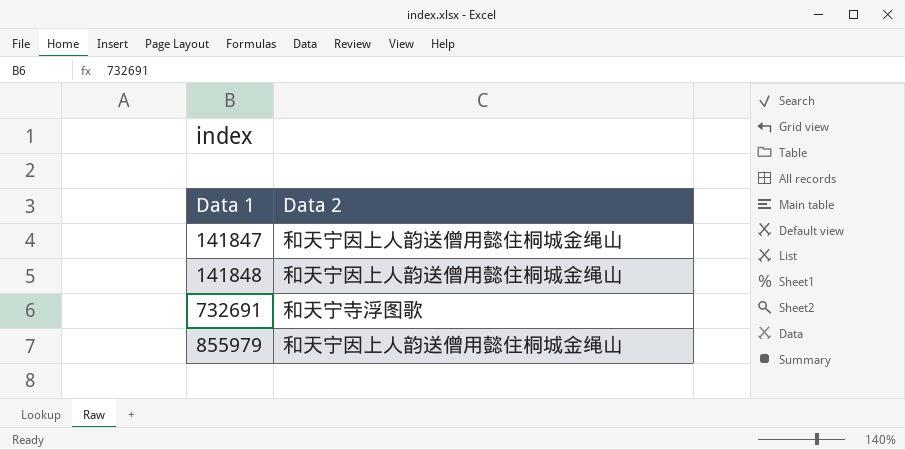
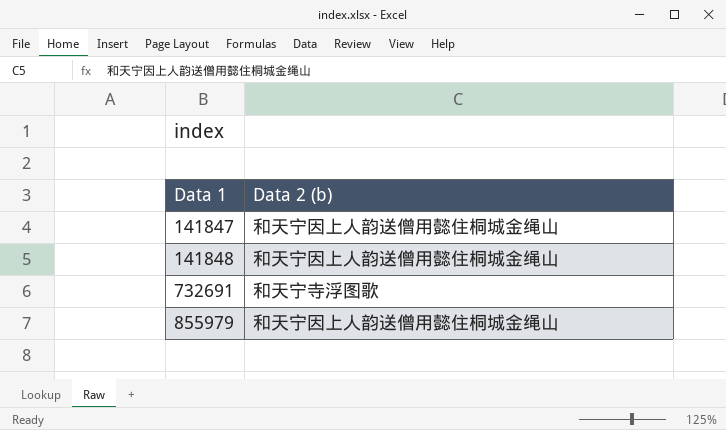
column name: Data 2 -> Data 2 (b)

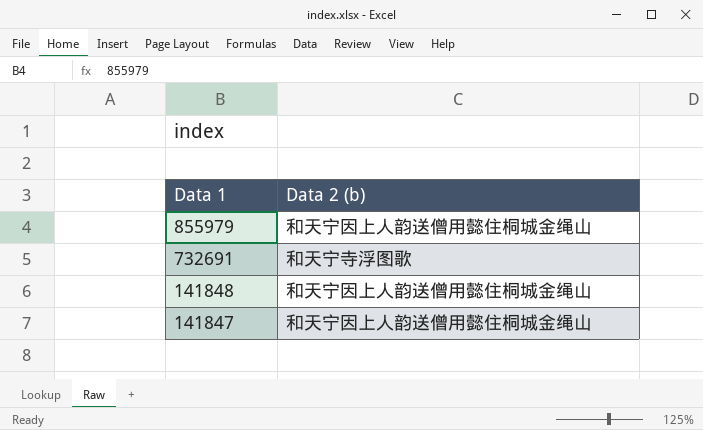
row order: Data 1 ascending -> Data 1 descending

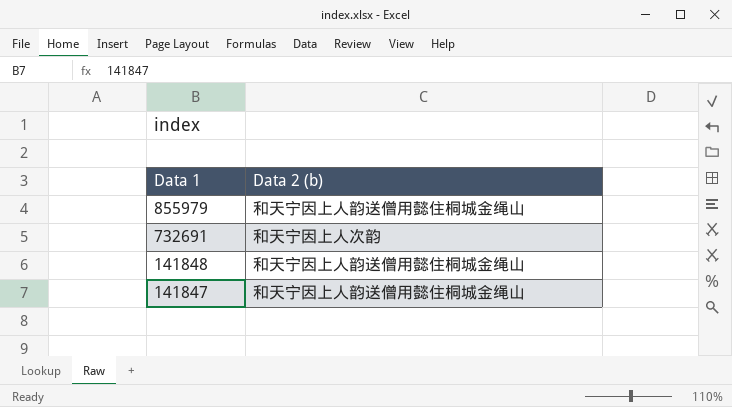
732691 | Data 2 (b): 和天宁寺浮图歌 -> 和天宁因上人次韵

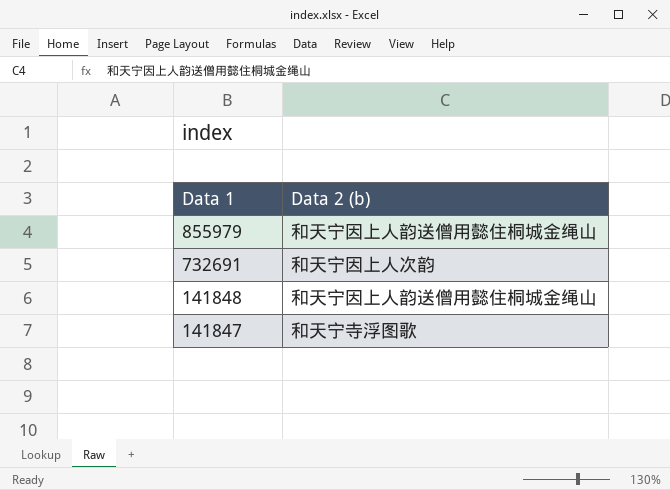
141847 | Data 2 (b): 和天宁因上人韵送僧用懿住桐城金绳山 -> 和天宁寺浮图歌

